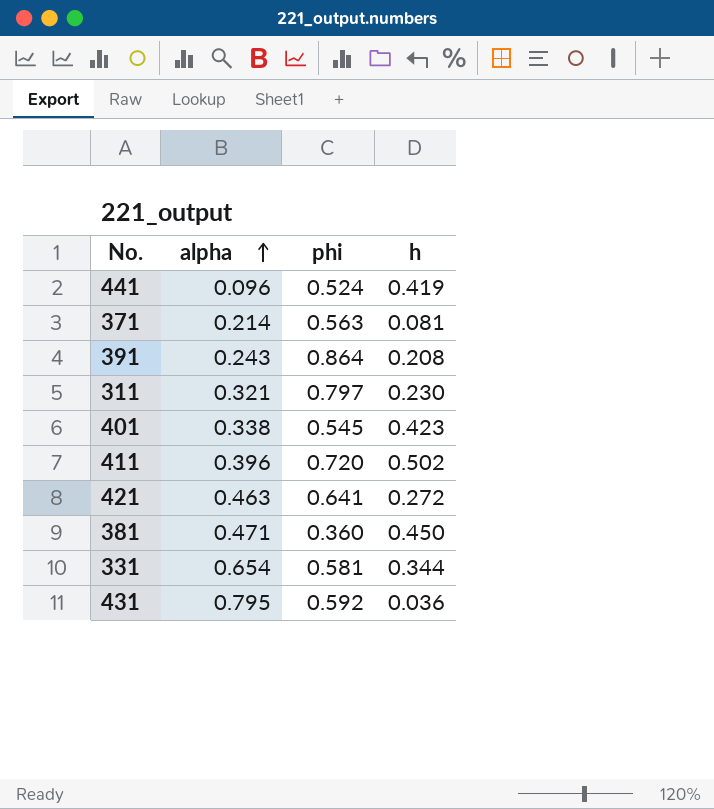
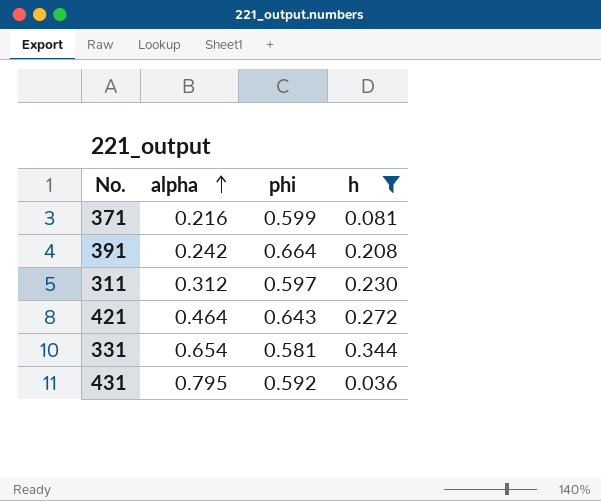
filter: none -> h <= 0.344
371 | alpha: 0.214 -> 0.216
371 | phi: 0.563 -> 0.599
391 | alpha: 0.243 -> 0.242
391 | phi: 0.864 -> 0.664
311 | alpha: 0.321 -> 0.312
311 | phi: 0.797 -> 0.597
421 | alpha: 0.463 -> 0.464
421 | phi: 0.641 -> 0.643

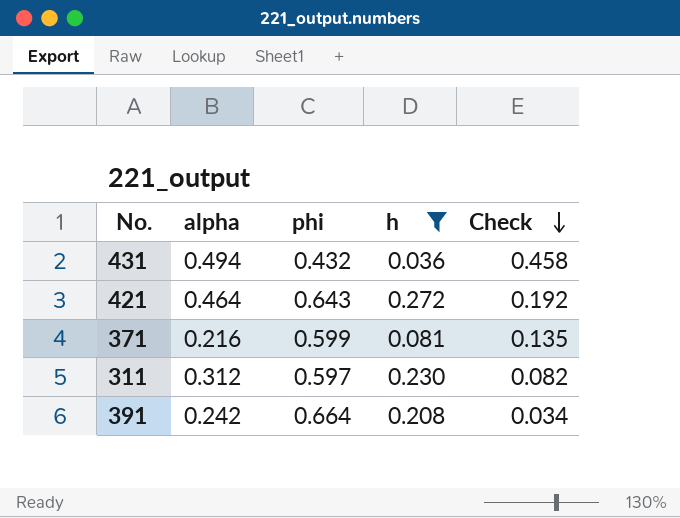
row order: alpha ascending -> Check descending
column Check | formula: none -> [alpha] - [h]
row 331: 0.654 | 0.581 | 0.344 -> none
431 | alpha: 0.795 -> 0.494
431 | phi: 0.592 -> 0.432

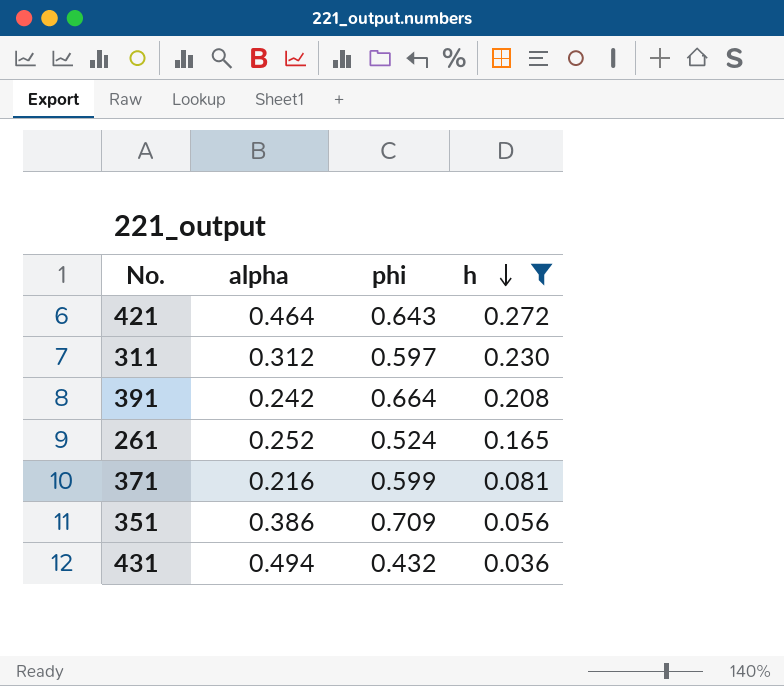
row order: Check descending -> h descending
column Check | formula: [alpha] - [h] -> none
row 261: none -> 0.252 | 0.524 | 0.165
row 351: none -> 0.386 | 0.709 | 0.056

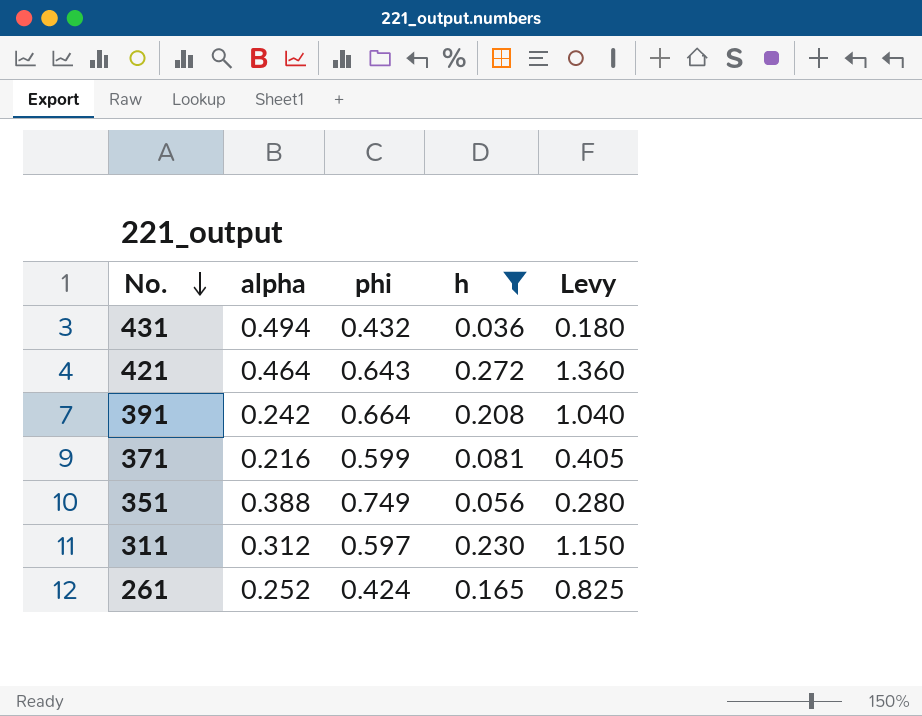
row order: h descending -> No. descending
column Levy | formula: none -> [h] * 5
351 | alpha: 0.386 -> 0.388
351 | phi: 0.709 -> 0.749
261 | phi: 0.524 -> 0.424

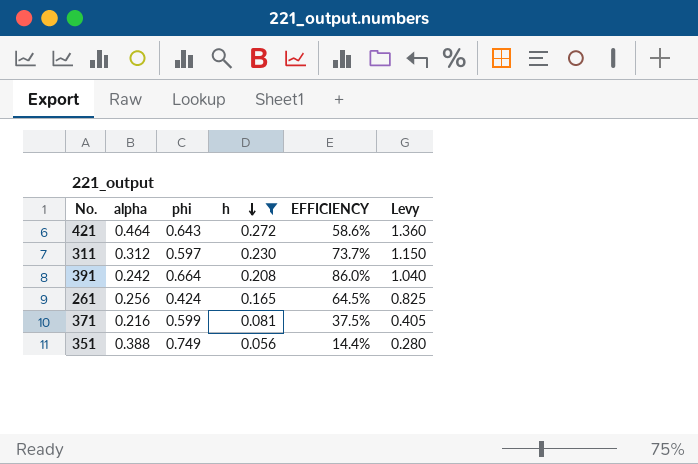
row order: No. descending -> h descending
column EFFICIENCY | formula: none -> [h] / [alpha]
row 431: 0.494 | 0.432 | 0.036 | 0.180 -> none
261 | alpha: 0.252 -> 0.256

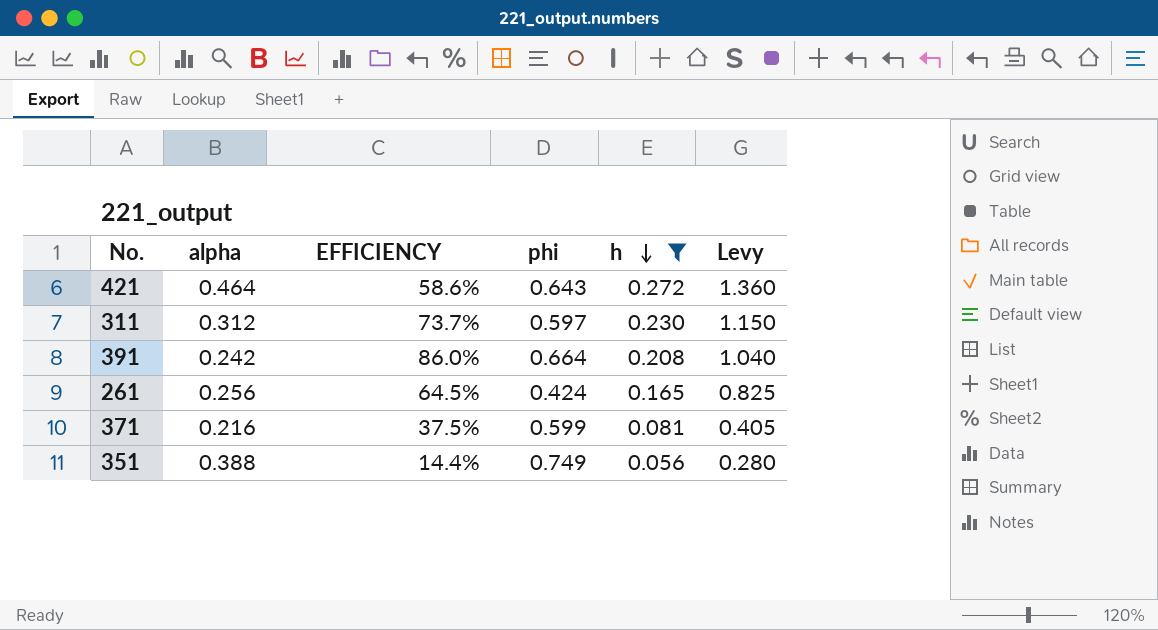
column EFFICIENCY | position: 5 -> 3

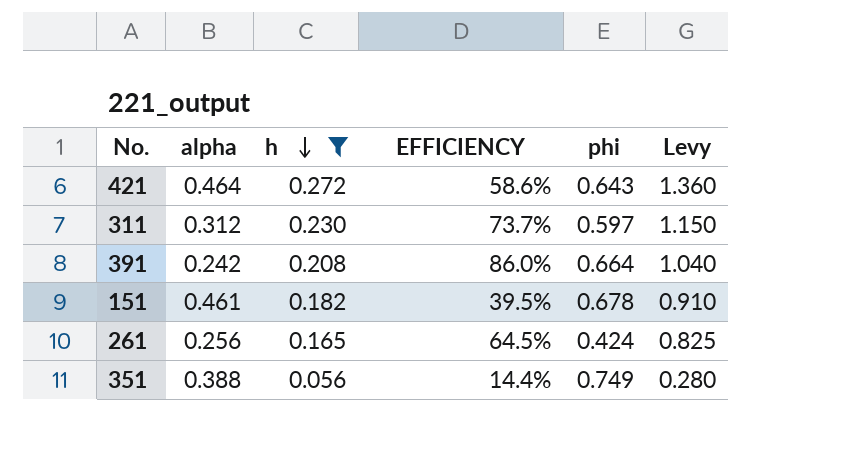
column h | position: 5 -> 3
row 371: 0.216 | 37.5% | 0.599 | 0.081 | 0.405 -> none
row 151: none -> 0.461 | 0.182 | 39.5% | 0.678 | 0.910

